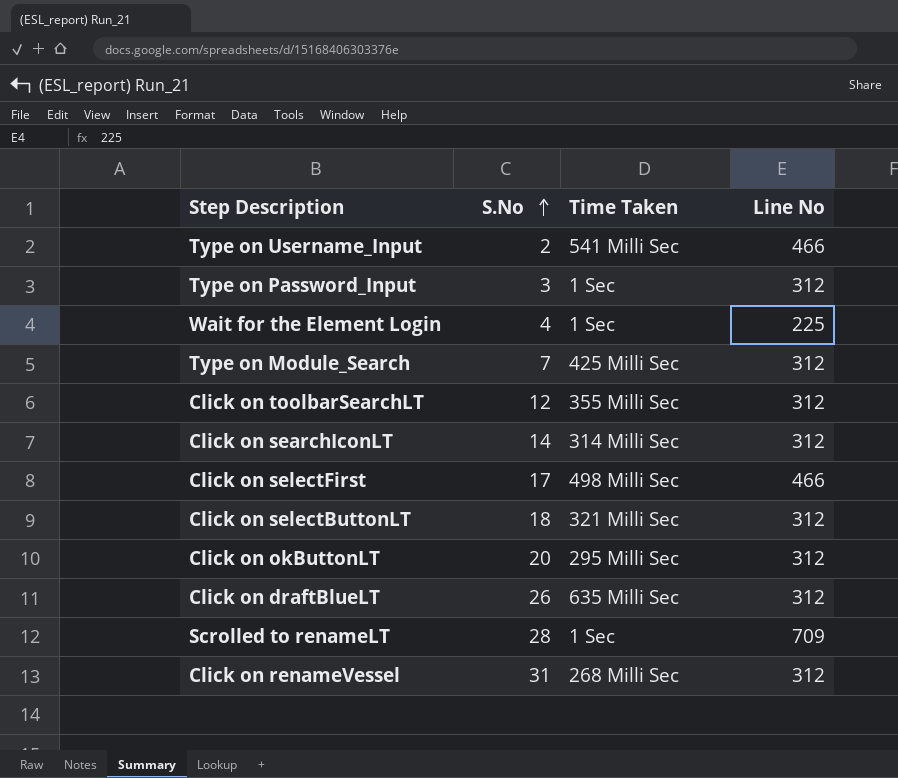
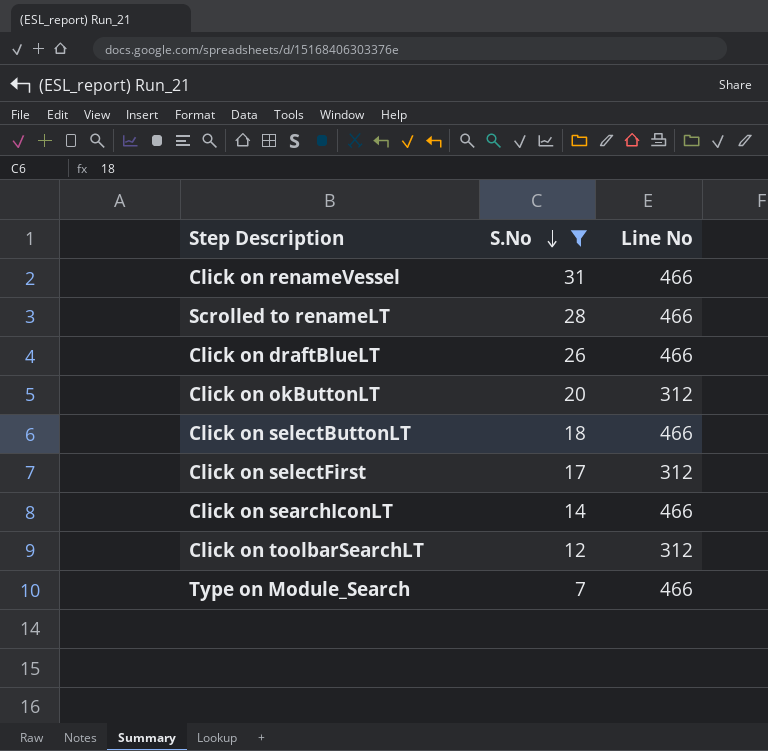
filter: none -> S.No >= 7
row order: S.No ascending -> S.No descending
column Time Taken | position: 3 -> none
Click on renameVessel | Line No: 312 -> 466
Scrolled to renameLT | Line No: 709 -> 466
Click on draftBlueLT | Line No: 312 -> 466
Click on selectButtonLT | Line No: 312 -> 466
Click on selectFirst | Line No: 466 -> 312
Click on searchIconLT | Line No: 312 -> 466
Type on Module_Search | Line No: 312 -> 466

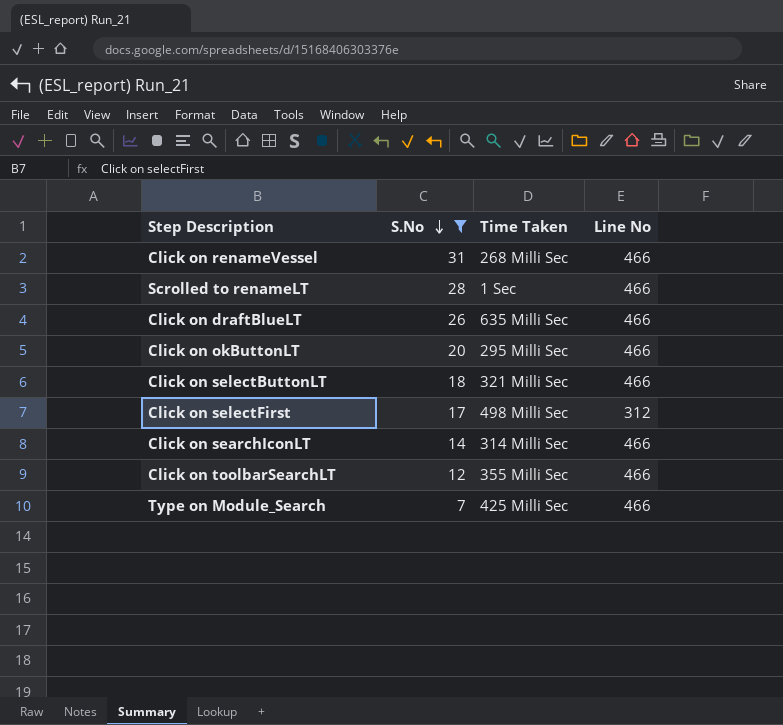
column Time Taken | position: none -> 3
Click on okButtonLT | Line No: 312 -> 466
Click on toolbarSearchLT | Line No: 312 -> 466

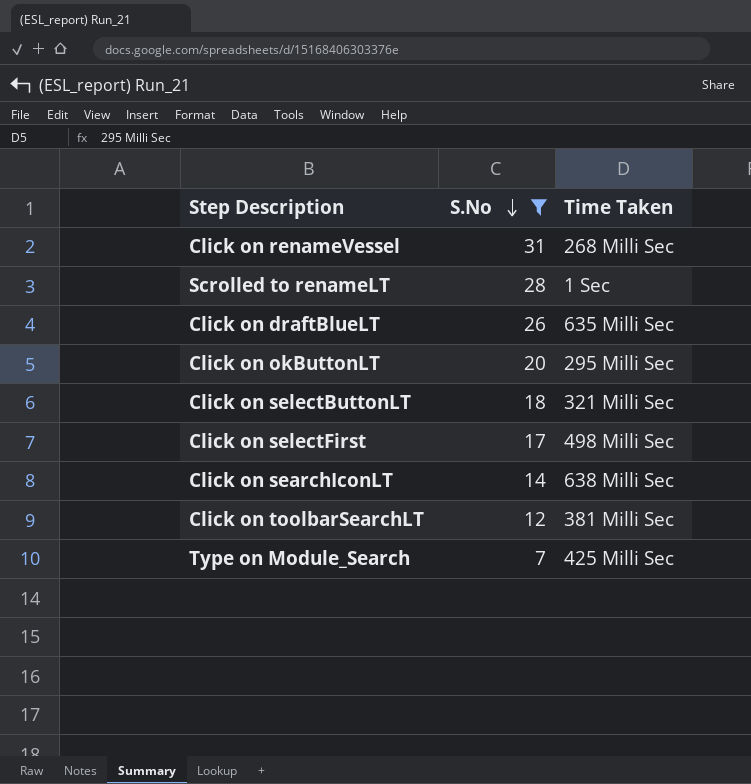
column Line No | position: 4 -> none
Click on searchIconLT | Time Taken: 314 Milli Sec -> 638 Milli Sec
Click on toolbarSearchLT | Time Taken: 355 Milli Sec -> 381 Milli Sec

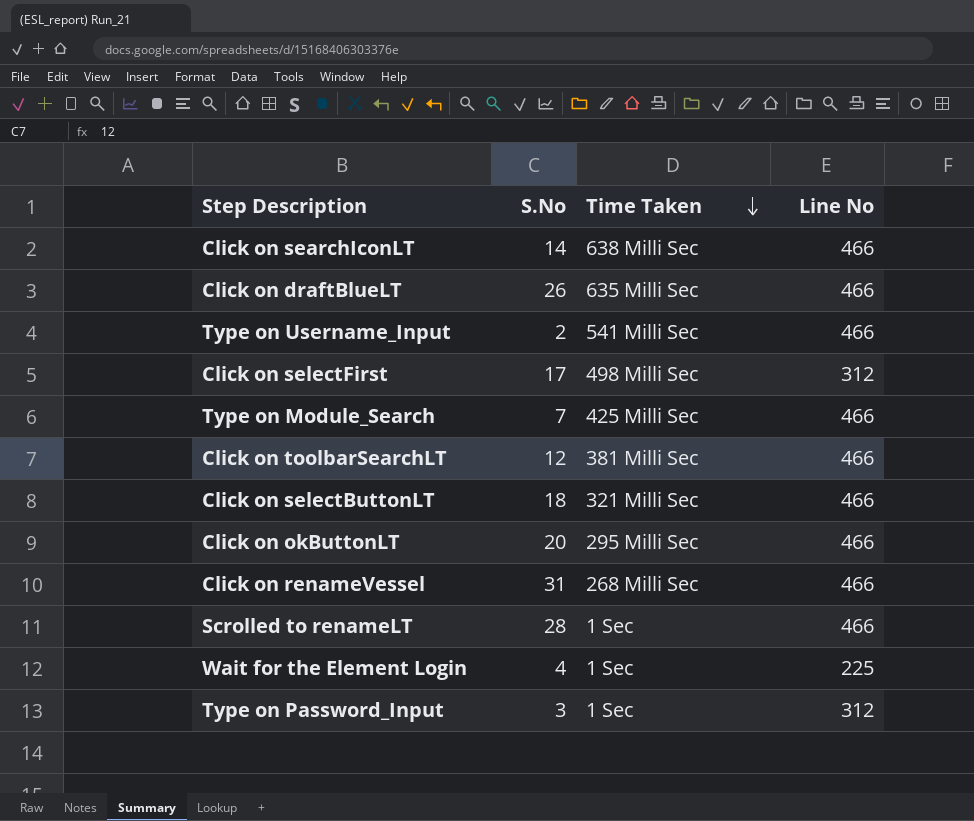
filter: S.No >= 7 -> none
row order: S.No descending -> Time Taken descending
column Line No | position: none -> 4

